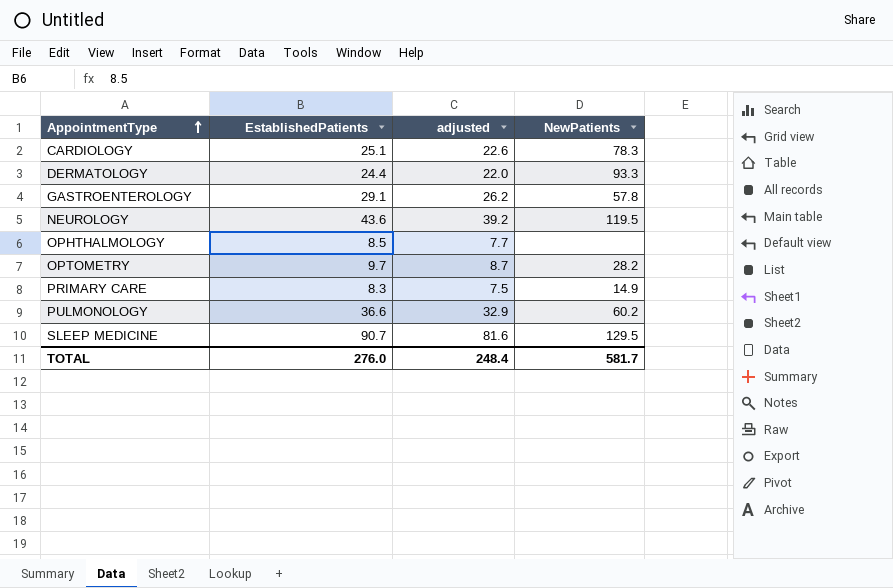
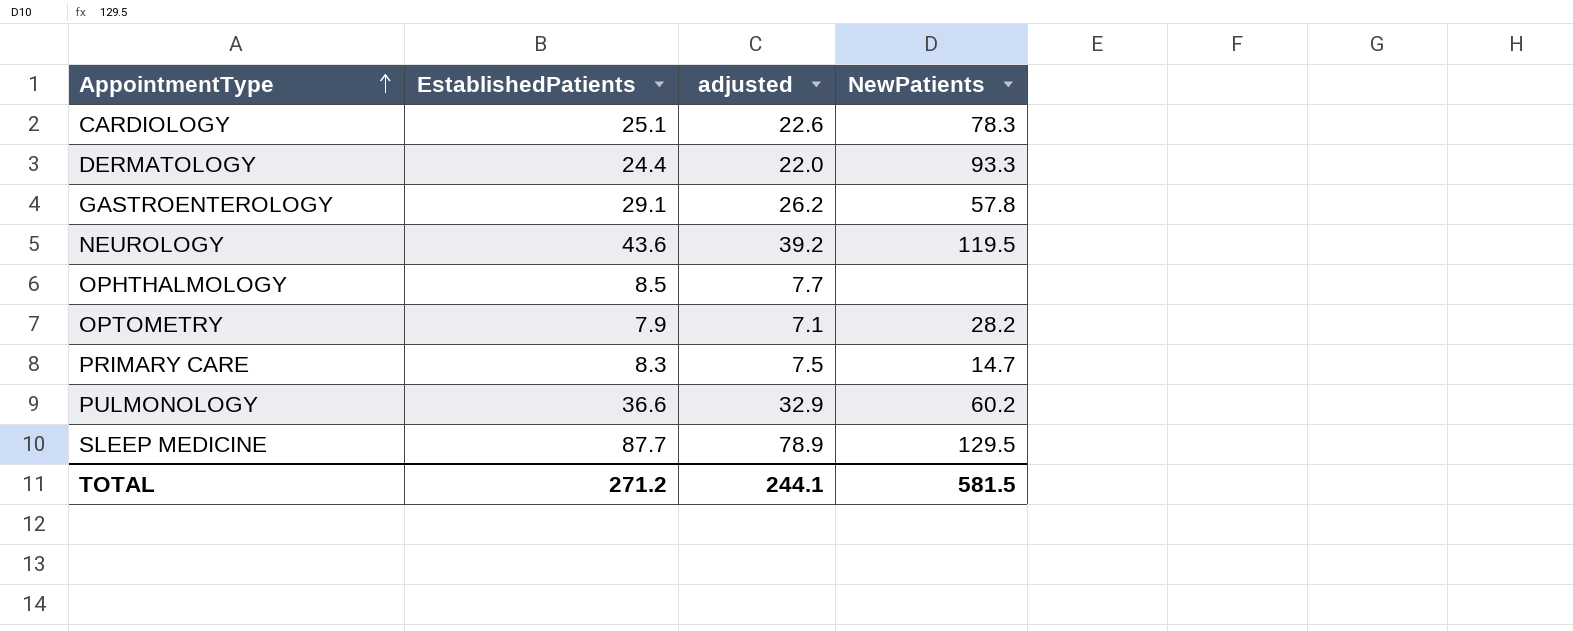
OPTOMETRY | EstablishedPatients: 9.7 -> 7.9
OPTOMETRY | adjusted: 8.7 -> 7.1
PRIMARY CARE | NewPatients: 14.9 -> 14.7
SLEEP MEDICINE | EstablishedPatients: 90.7 -> 87.7
SLEEP MEDICINE | adjusted: 81.6 -> 78.9
TOTAL | EstablishedPatients: 276.0 -> 271.2
TOTAL | adjusted: 248.4 -> 244.1
TOTAL | NewPatients: 581.7 -> 581.5

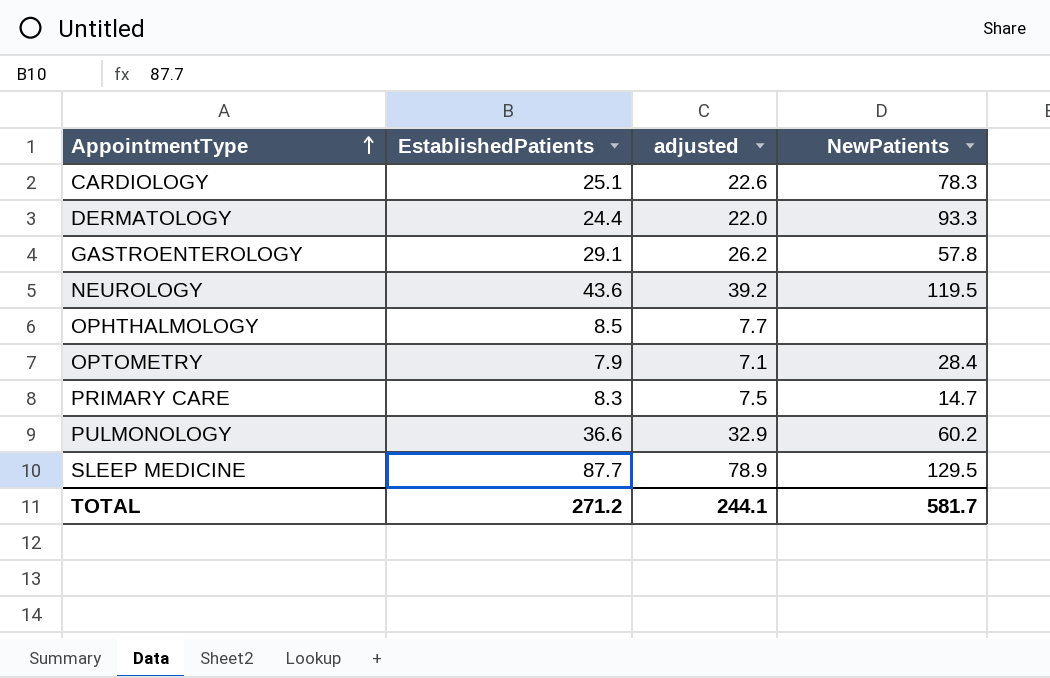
OPTOMETRY | NewPatients: 28.2 -> 28.4
TOTAL | NewPatients: 581.5 -> 581.7

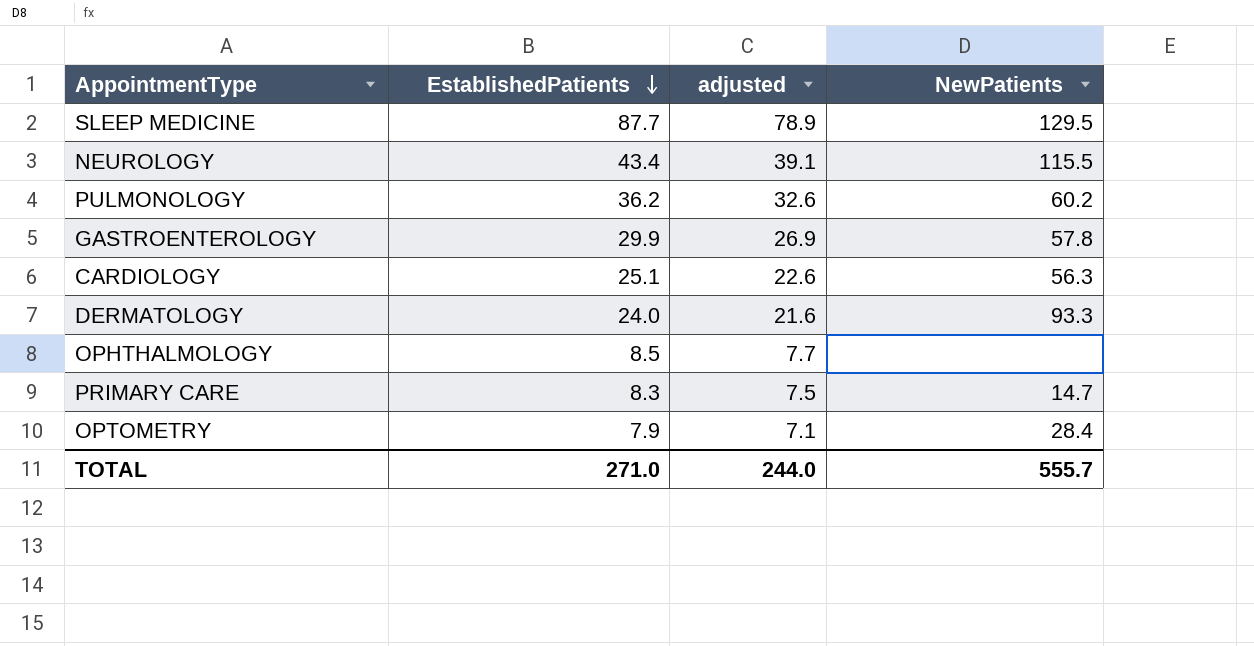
row order: AppointmentType ascending -> EstablishedPatients descending
NEUROLOGY | EstablishedPatients: 43.6 -> 43.4
NEUROLOGY | adjusted: 39.2 -> 39.1
NEUROLOGY | NewPatients: 119.5 -> 115.5
PULMONOLOGY | EstablishedPatients: 36.6 -> 36.2
PULMONOLOGY | adjusted: 32.9 -> 32.6
GASTROENTEROLOGY | EstablishedPatients: 29.1 -> 29.9
GASTROENTEROLOGY | adjusted: 26.2 -> 26.9
CARDIOLOGY | NewPatients: 78.3 -> 56.3
DERMATOLOGY | EstablishedPatients: 24.4 -> 24.0
DERMATOLOGY | adjusted: 22.0 -> 21.6
TOTAL | EstablishedPatients: 271.2 -> 271.0
TOTAL | adjusted: 244.1 -> 244.0
TOTAL | NewPatients: 581.7 -> 555.7

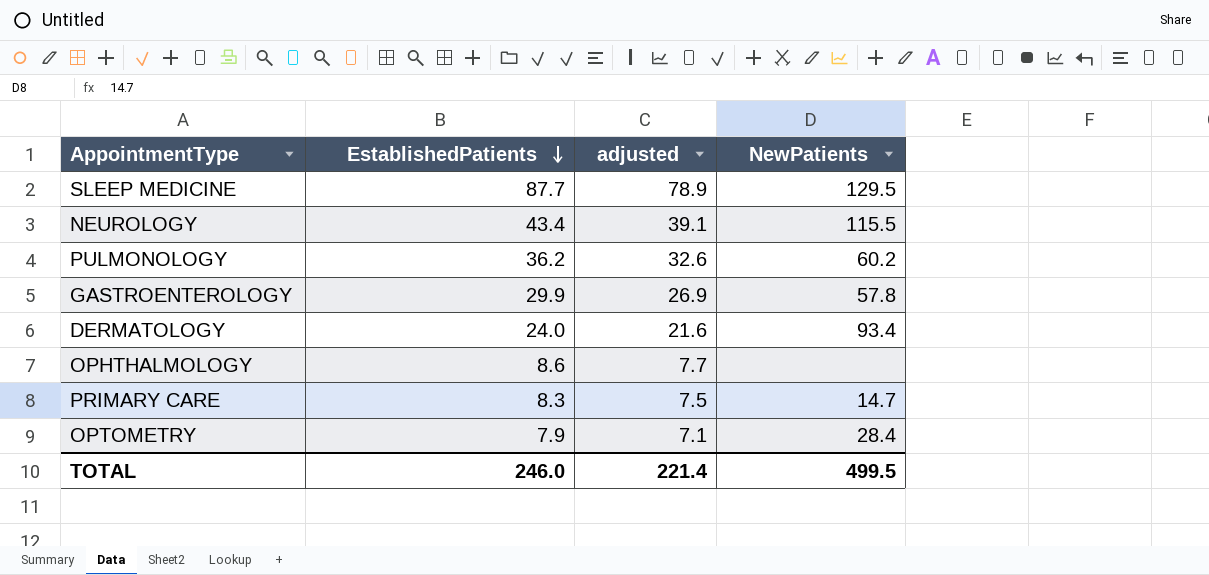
row CARDIOLOGY: 25.1 | 22.6 | 56.3 -> none
DERMATOLOGY | NewPatients: 93.3 -> 93.4
OPHTHALMOLOGY | EstablishedPatients: 8.5 -> 8.6
TOTAL | EstablishedPatients: 271.0 -> 246.0
TOTAL | adjusted: 244.0 -> 221.4
TOTAL | NewPatients: 555.7 -> 499.5

